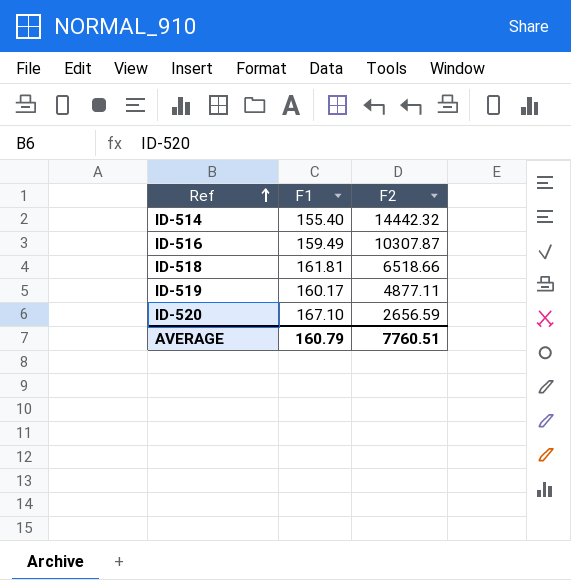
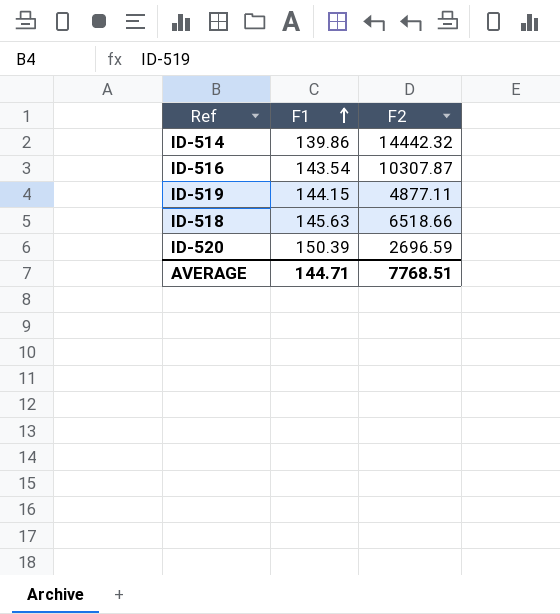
row order: Ref ascending -> F1 ascending
ID-514 | F1: 155.40 -> 139.86
ID-516 | F1: 159.49 -> 143.54
ID-519 | F1: 160.17 -> 144.15
ID-518 | F1: 161.81 -> 145.63
ID-520 | F1: 167.10 -> 150.39
ID-520 | F2: 2656.59 -> 2696.59
AVERAGE | F1: 160.79 -> 144.71
AVERAGE | F2: 7760.51 -> 7768.51

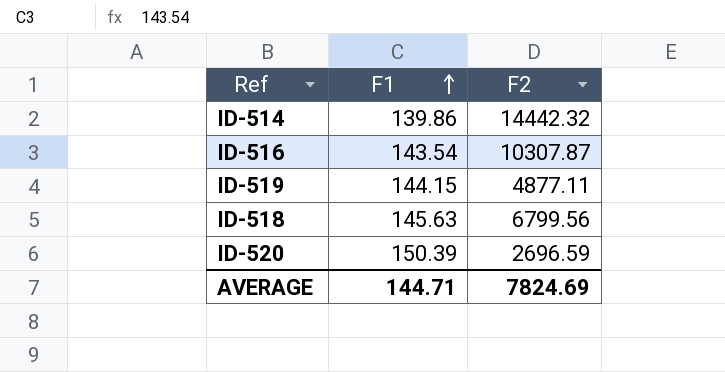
ID-518 | F2: 6518.66 -> 6799.56
AVERAGE | F2: 7768.51 -> 7824.69

